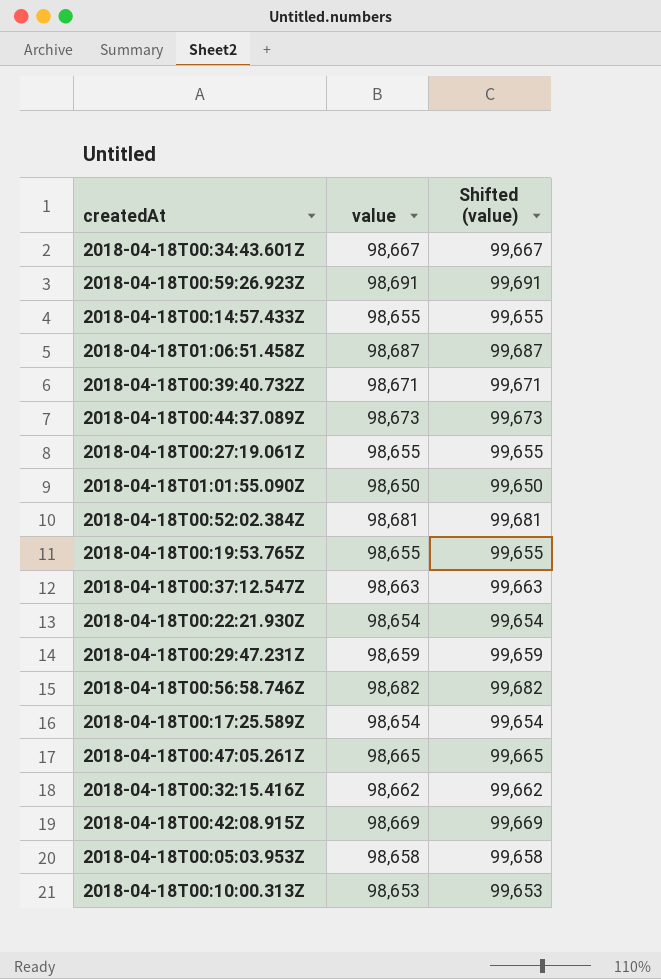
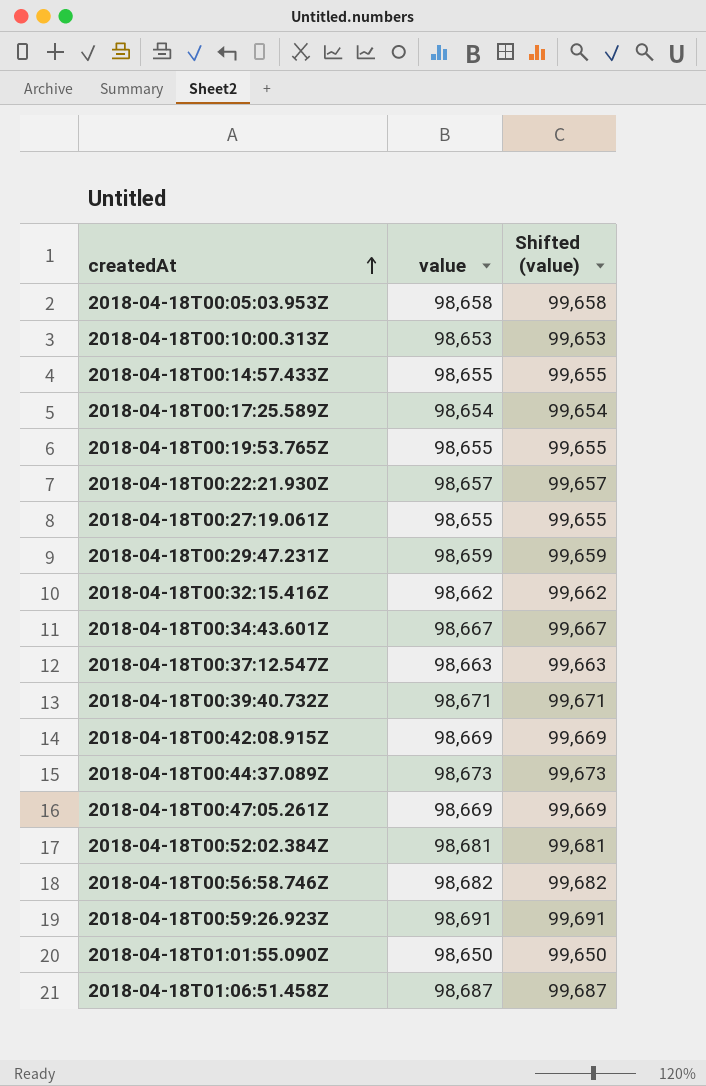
row order: none -> createdAt ascending
2018-04-18T00:22:21.930Z | value: 98,654 -> 98,657
2018-04-18T00:22:21.930Z | Shifted (value): 99,654 -> 99,657
2018-04-18T00:47:05.261Z | value: 98,665 -> 98,669
2018-04-18T00:47:05.261Z | Shifted (value): 99,665 -> 99,669

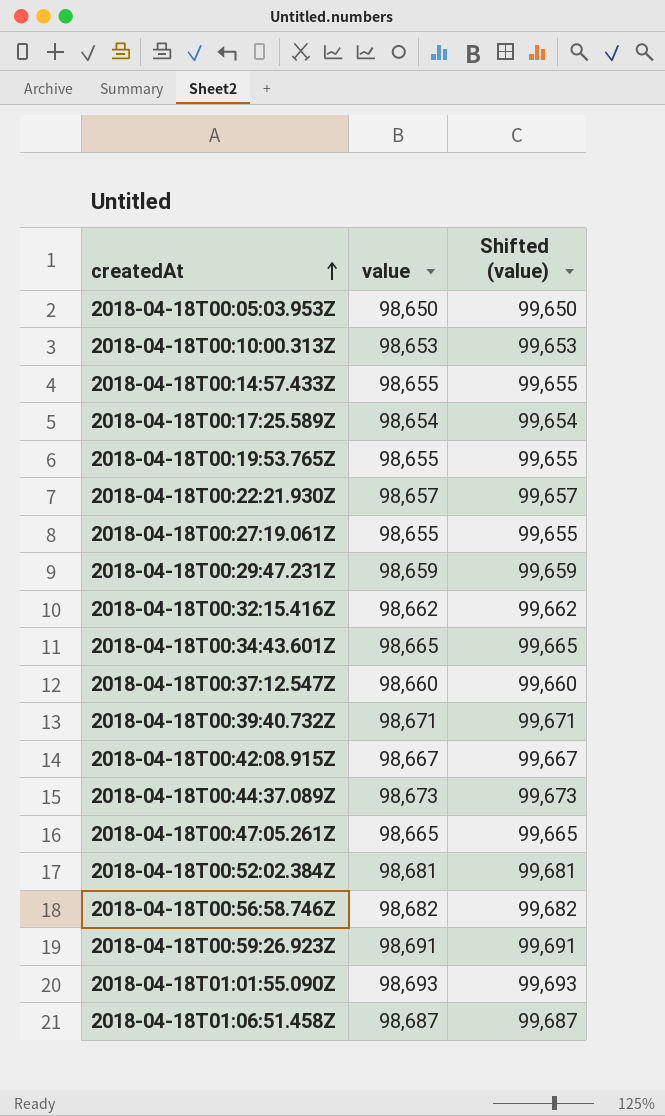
2018-04-18T00:05:03.953Z | value: 98,658 -> 98,650
2018-04-18T00:05:03.953Z | Shifted (value): 99,658 -> 99,650
2018-04-18T00:34:43.601Z | value: 98,667 -> 98,665
2018-04-18T00:34:43.601Z | Shifted (value): 99,667 -> 99,665
2018-04-18T00:37:12.547Z | value: 98,663 -> 98,660
2018-04-18T00:37:12.547Z | Shifted (value): 99,663 -> 99,660
2018-04-18T00:42:08.915Z | value: 98,669 -> 98,667
2018-04-18T00:42:08.915Z | Shifted (value): 99,669 -> 99,667
2018-04-18T00:47:05.261Z | value: 98,669 -> 98,665
2018-04-18T00:47:05.261Z | Shifted (value): 99,669 -> 99,665
2018-04-18T01:01:55.090Z | value: 98,650 -> 98,693
2018-04-18T01:01:55.090Z | Shifted (value): 99,650 -> 99,693

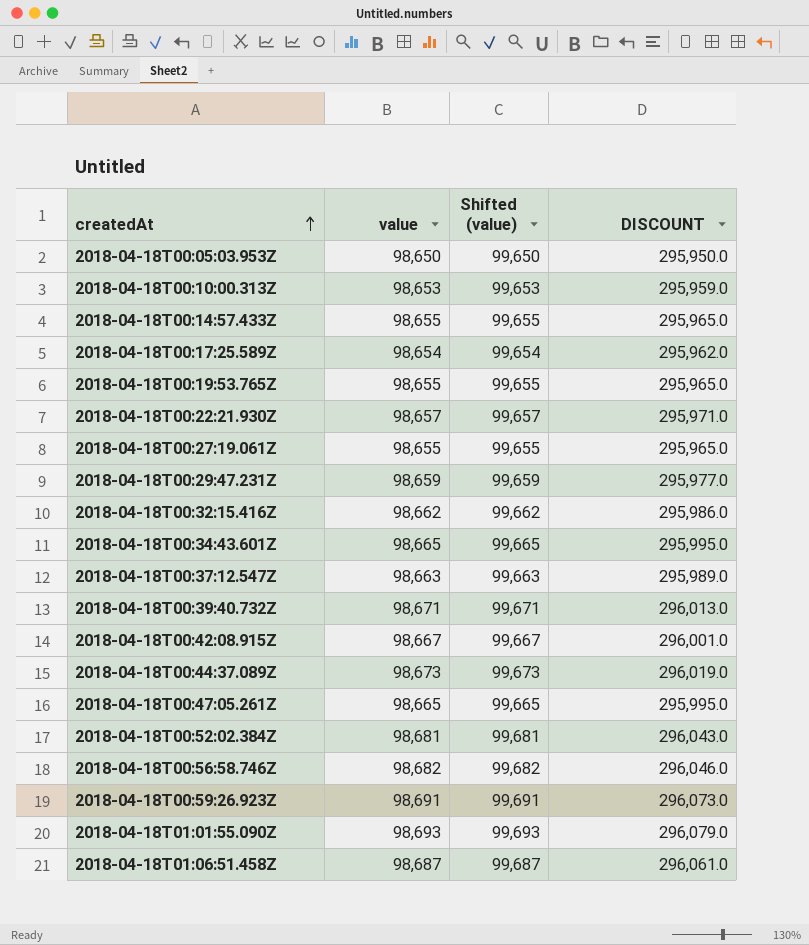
column DISCOUNT | formula: none -> [value] * 3
2018-04-18T00:37:12.547Z | value: 98,660 -> 98,663
2018-04-18T00:37:12.547Z | Shifted (value): 99,660 -> 99,663

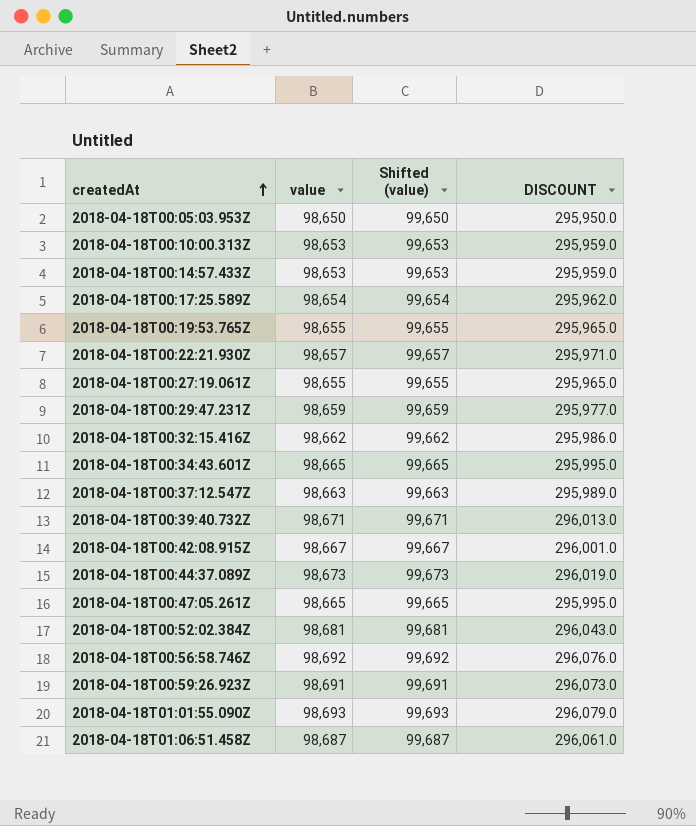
2018-04-18T00:14:57.433Z | value: 98,655 -> 98,653
2018-04-18T00:14:57.433Z | Shifted (value): 99,655 -> 99,653
2018-04-18T00:14:57.433Z | DISCOUNT: 295,965.0 -> 295,959.0
2018-04-18T00:56:58.746Z | value: 98,682 -> 98,692
2018-04-18T00:56:58.746Z | Shifted (value): 99,682 -> 99,692
2018-04-18T00:56:58.746Z | DISCOUNT: 296,046.0 -> 296,076.0

